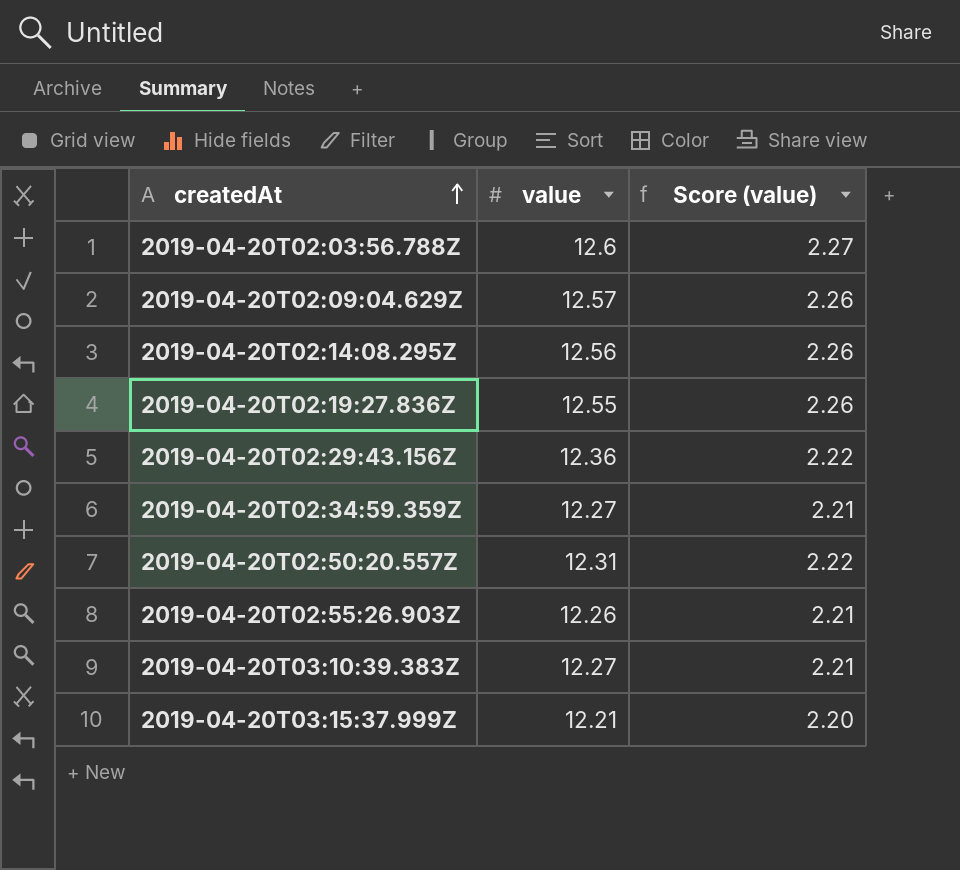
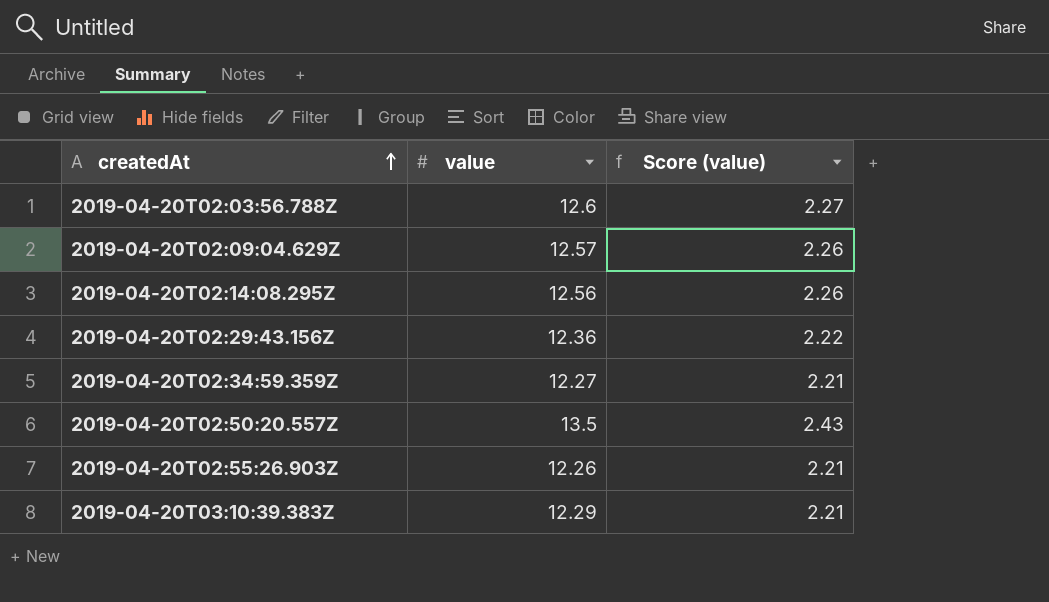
row 2019-04-20T02:19:27.836Z: 12.55 | 2.26 -> none
row 2019-04-20T03:15:37.999Z: 12.21 | 2.20 -> none
2019-04-20T02:50:20.557Z | value: 12.31 -> 13.5
2019-04-20T02:50:20.557Z | Score (value): 2.22 -> 2.43
2019-04-20T03:10:39.383Z | value: 12.27 -> 12.29

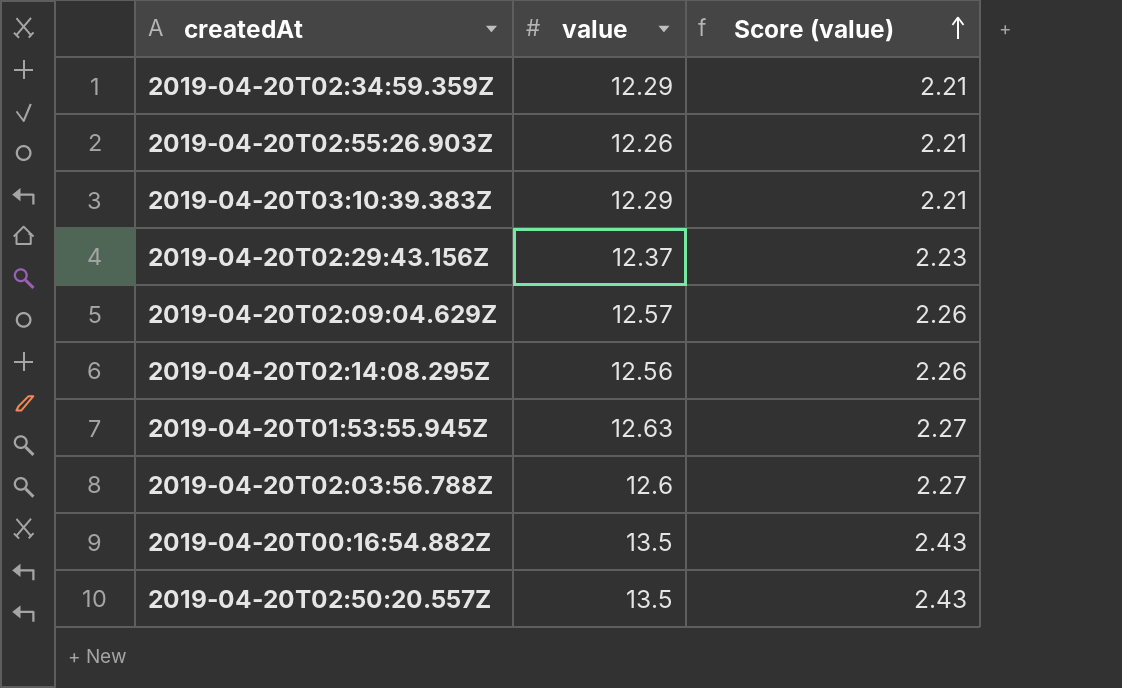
row order: createdAt ascending -> Score (value) ascending
2019-04-20T02:34:59.359Z | value: 12.27 -> 12.29
2019-04-20T02:29:43.156Z | value: 12.36 -> 12.37
2019-04-20T02:29:43.156Z | Score (value): 2.22 -> 2.23
row 2019-04-20T01:53:55.945Z: none -> 12.63 | 2.27
row 2019-04-20T00:16:54.882Z: none -> 13.5 | 2.43

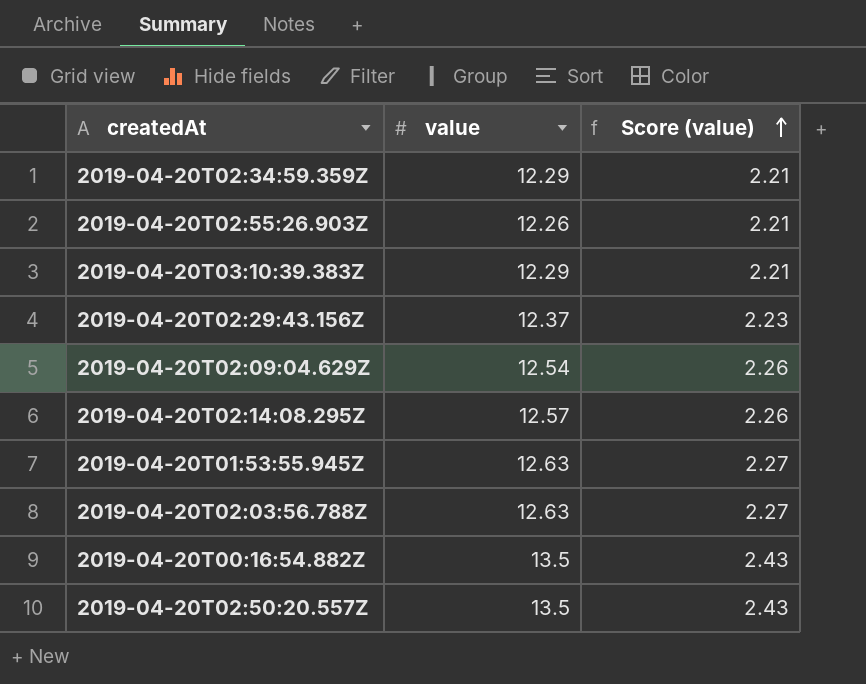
2019-04-20T02:09:04.629Z | value: 12.57 -> 12.54
2019-04-20T02:14:08.295Z | value: 12.56 -> 12.57
2019-04-20T02:03:56.788Z | value: 12.6 -> 12.63

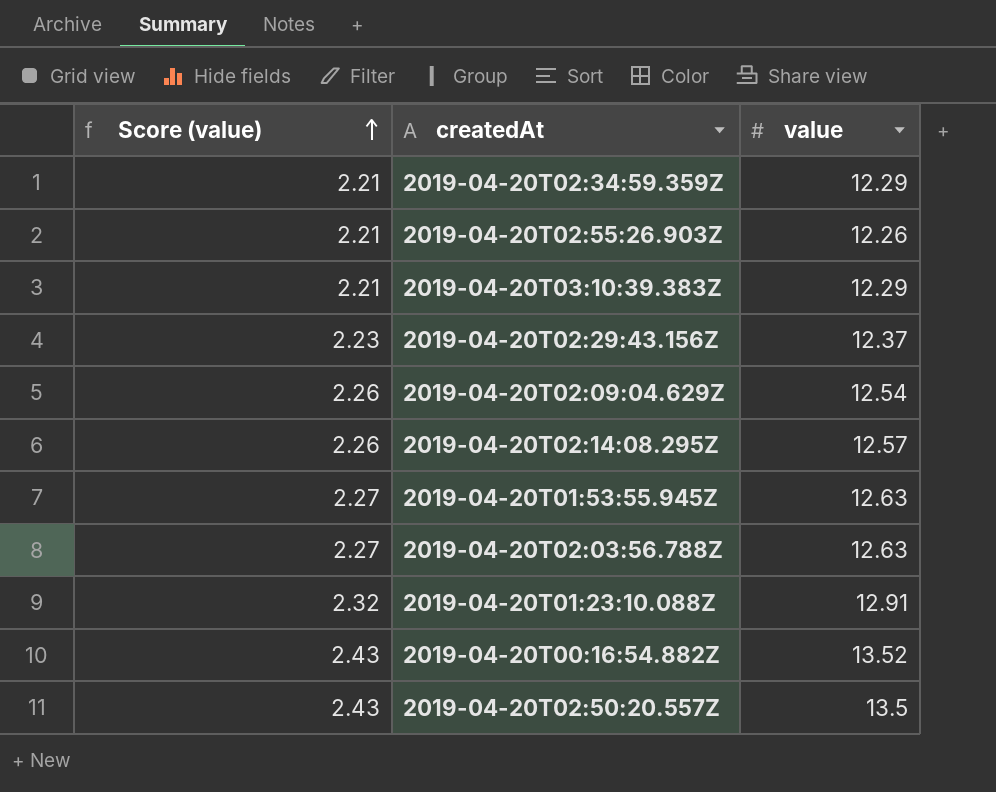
column Score (value) | position: 3 -> 1
row 2019-04-20T01:23:10.088Z: none -> 2.32 | 12.91
2019-04-20T00:16:54.882Z | value: 13.5 -> 13.52

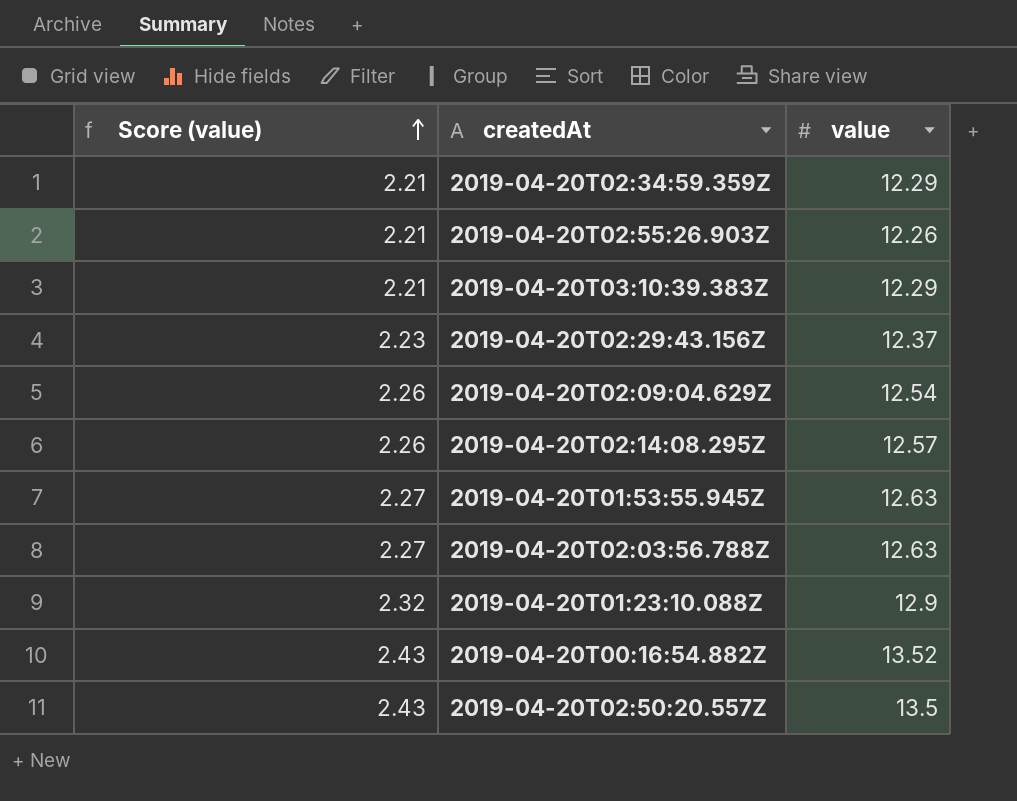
2019-04-20T01:23:10.088Z | value: 12.91 -> 12.9

